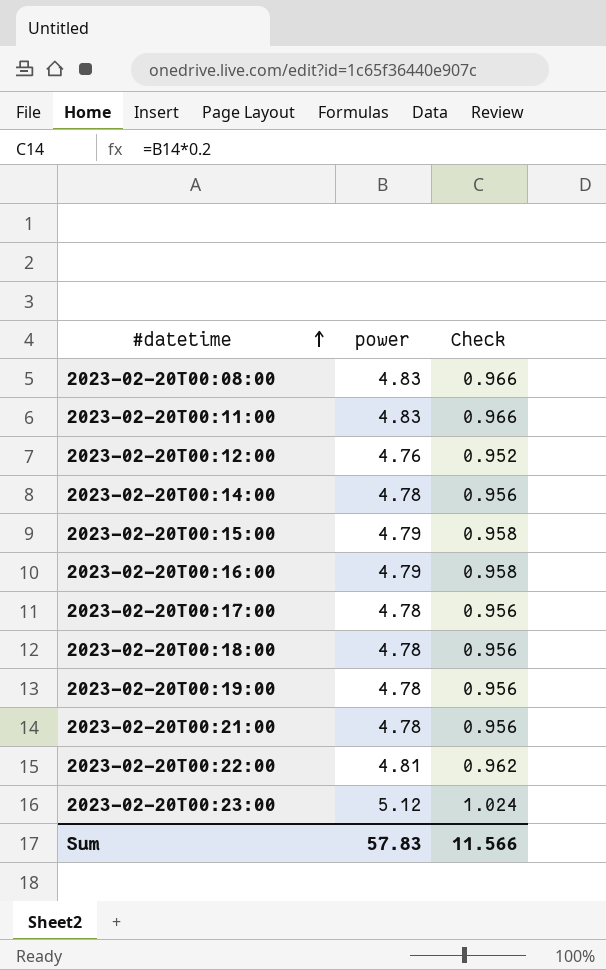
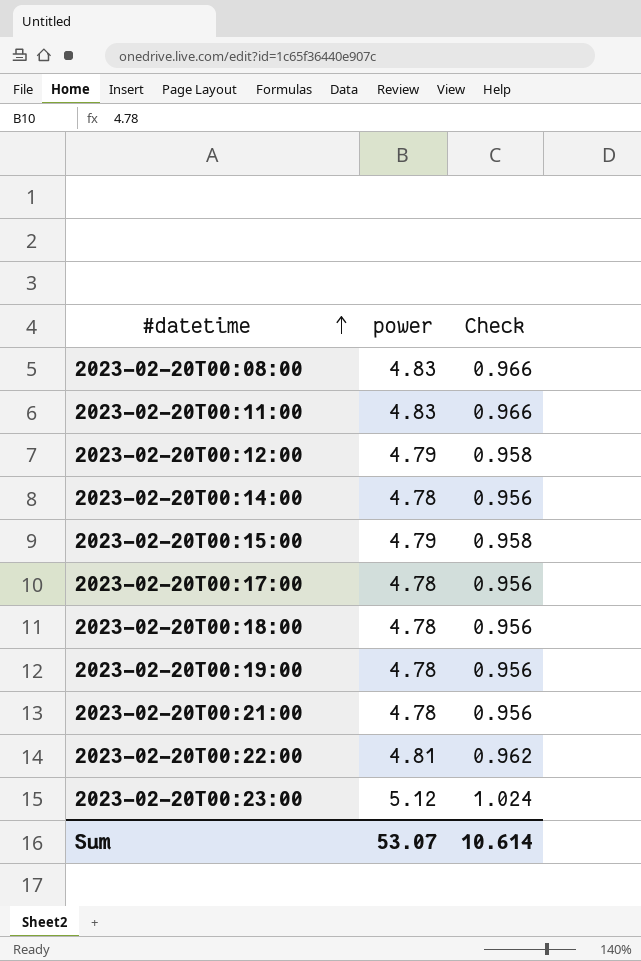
row 2023-02-20T00:16:00: 4.79 | 0.958 -> none
2023-02-20T00:12:00 | power: 4.76 -> 4.79
2023-02-20T00:12:00 | Check: 0.952 -> 0.958
Sum | power: 57.83 -> 53.07
Sum | Check: 11.566 -> 10.614

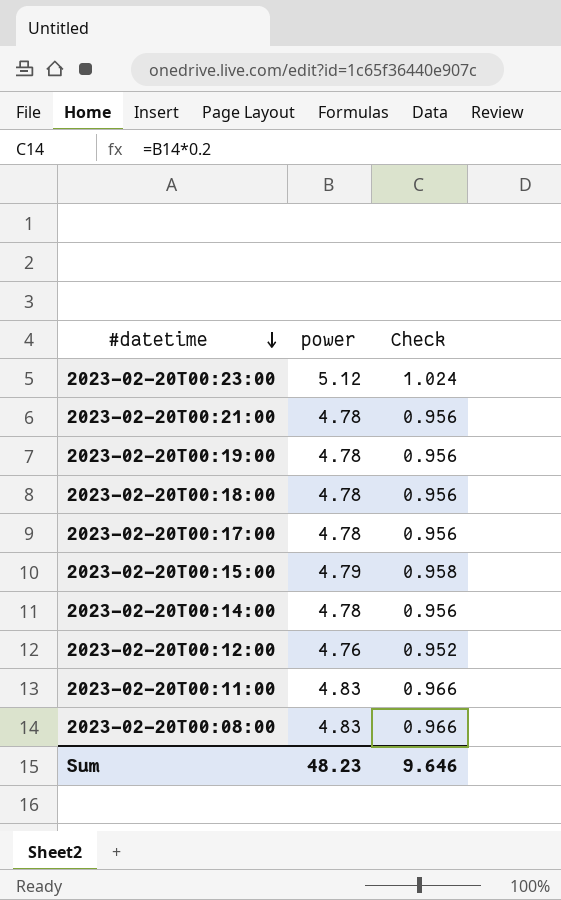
row order: #datetime ascending -> #datetime descending
row 2023-02-20T00:22:00: 4.81 | 0.962 -> none
2023-02-20T00:12:00 | power: 4.79 -> 4.76
2023-02-20T00:12:00 | Check: 0.958 -> 0.952
Sum | power: 53.07 -> 48.23
Sum | Check: 10.614 -> 9.646

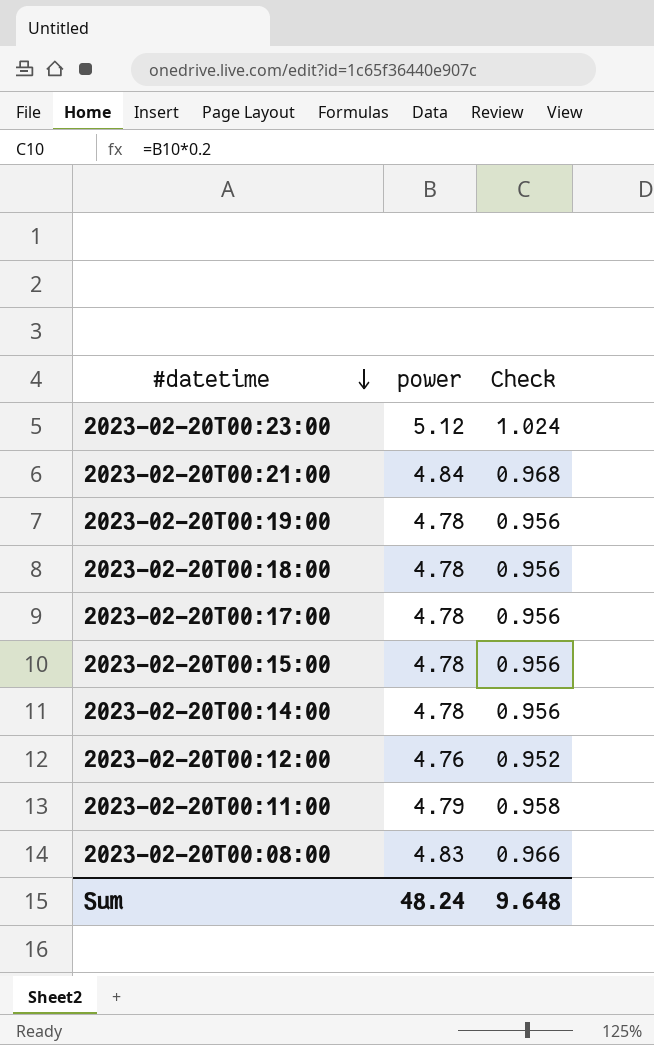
2023-02-20T00:21:00 | power: 4.78 -> 4.84
2023-02-20T00:21:00 | Check: 0.956 -> 0.968
2023-02-20T00:15:00 | power: 4.79 -> 4.78
2023-02-20T00:15:00 | Check: 0.958 -> 0.956
2023-02-20T00:11:00 | power: 4.83 -> 4.79
2023-02-20T00:11:00 | Check: 0.966 -> 0.958
Sum | power: 48.23 -> 48.24
Sum | Check: 9.646 -> 9.648

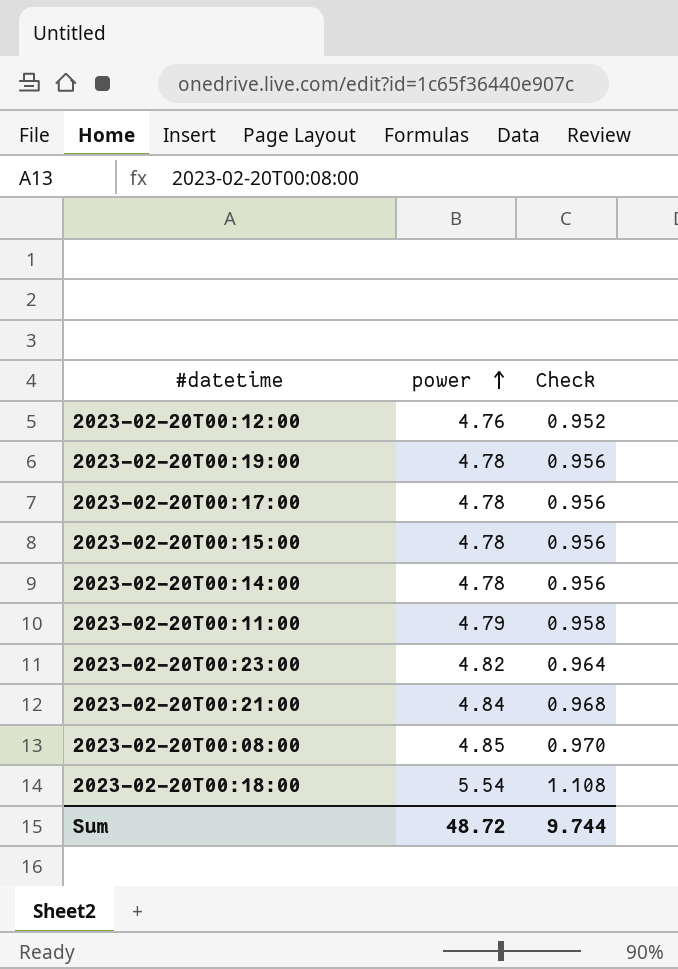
row order: #datetime descending -> power ascending
2023-02-20T00:23:00 | power: 5.12 -> 4.82
2023-02-20T00:23:00 | Check: 1.024 -> 0.964
2023-02-20T00:08:00 | power: 4.83 -> 4.85
2023-02-20T00:08:00 | Check: 0.966 -> 0.970
2023-02-20T00:18:00 | power: 4.78 -> 5.54
2023-02-20T00:18:00 | Check: 0.956 -> 1.108
Sum | power: 48.24 -> 48.72
Sum | Check: 9.648 -> 9.744

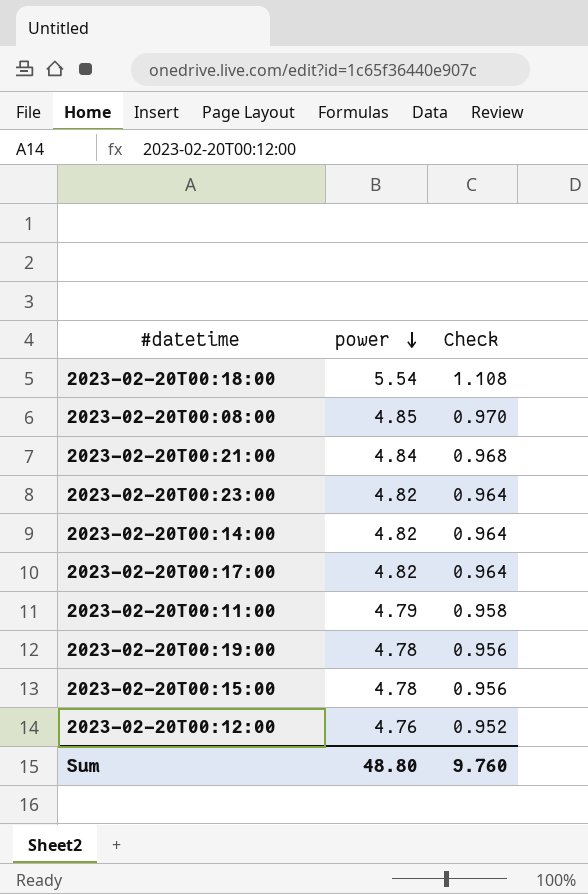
row order: power ascending -> power descending
2023-02-20T00:14:00 | power: 4.78 -> 4.82
2023-02-20T00:14:00 | Check: 0.956 -> 0.964
2023-02-20T00:17:00 | power: 4.78 -> 4.82
2023-02-20T00:17:00 | Check: 0.956 -> 0.964
Sum | power: 48.72 -> 48.80
Sum | Check: 9.744 -> 9.760

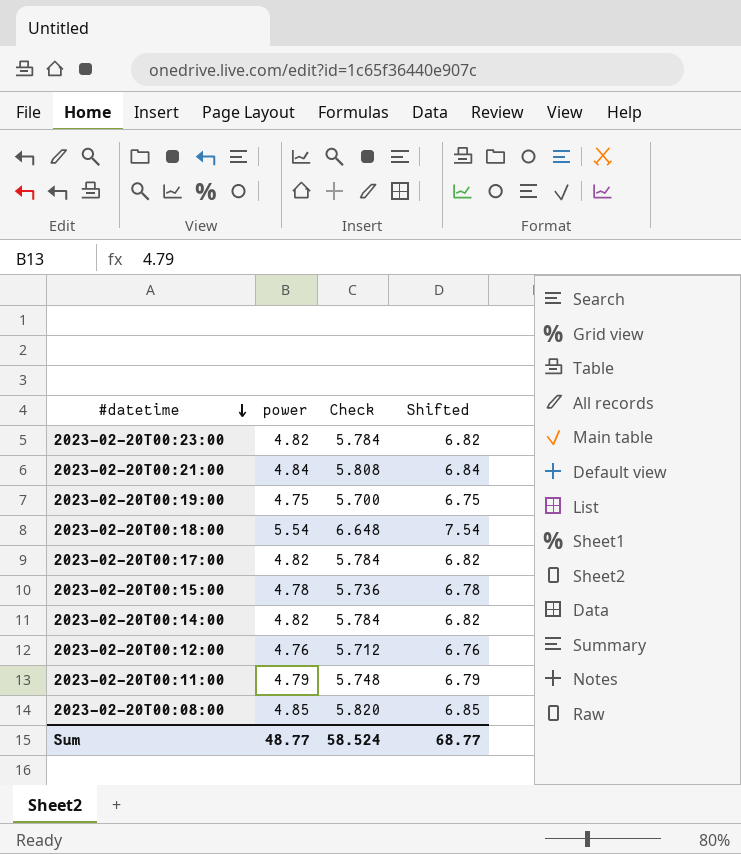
row order: power descending -> #datetime descending
column Check | formula: [power] * 0.2 -> [power] * 1.2
column Shifted | formula: none -> [power] + 2
2023-02-20T00:19:00 | power: 4.78 -> 4.75
Sum | power: 48.80 -> 48.77
Sum | Check: 9.760 -> 58.524

